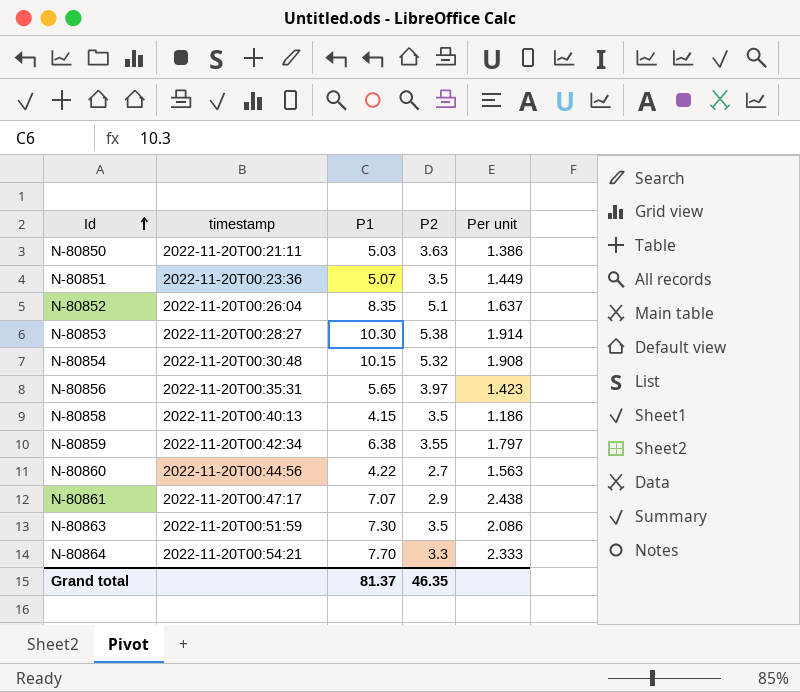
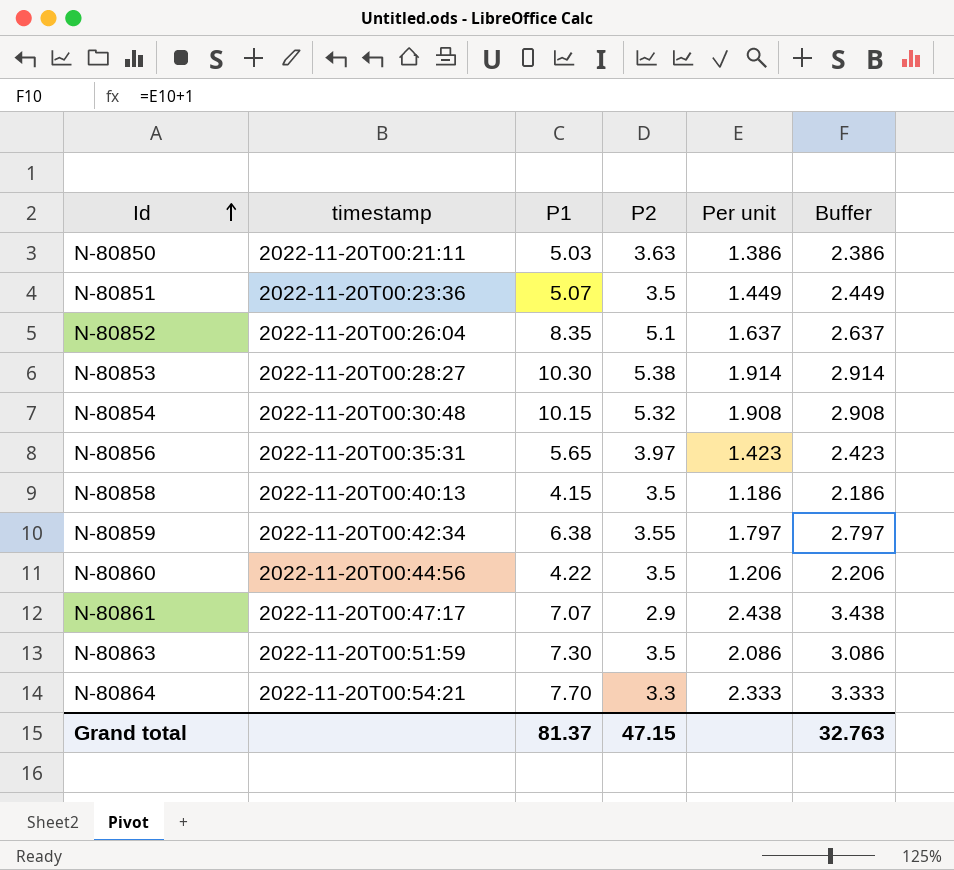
column Buffer | formula: none -> [Per unit] + 1
N-80860 | P2: 2.7 -> 3.5
N-80860 | Per unit: 1.563 -> 1.206
Grand total | P2: 46.35 -> 47.15

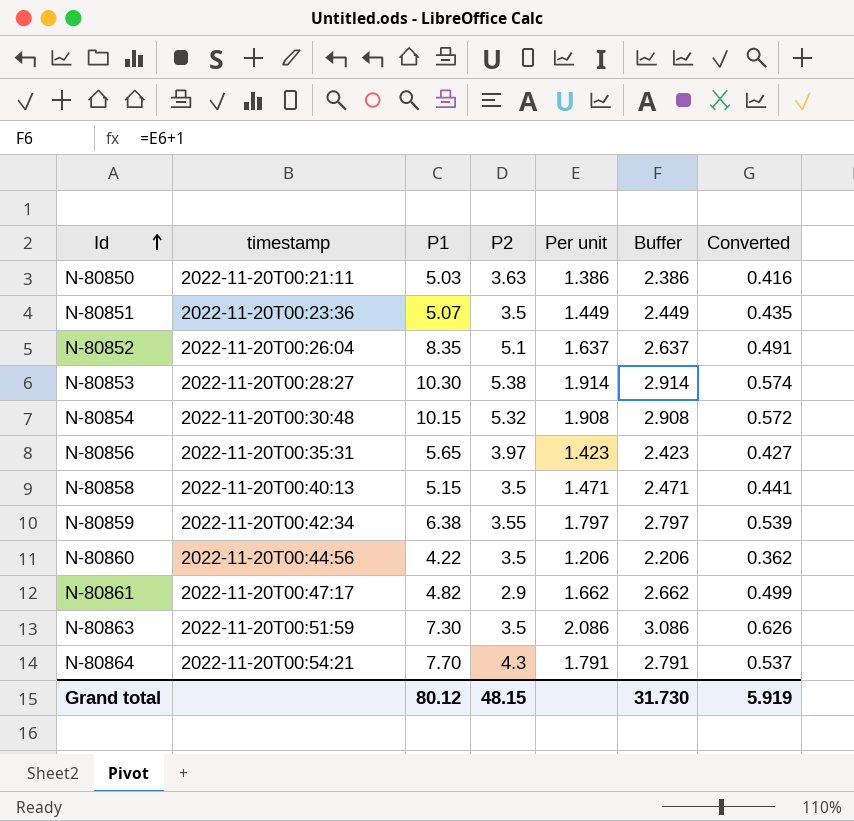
column Converted | formula: none -> [Per unit] * 0.3
N-80858 | P1: 4.15 -> 5.15
N-80858 | Per unit: 1.186 -> 1.471
N-80858 | Buffer: 2.186 -> 2.471
N-80861 | P1: 7.07 -> 4.82
N-80861 | Per unit: 2.438 -> 1.662
N-80861 | Buffer: 3.438 -> 2.662
N-80864 | P2: 3.3 -> 4.3
N-80864 | Per unit: 2.333 -> 1.791
N-80864 | Buffer: 3.333 -> 2.791
Grand total | P1: 81.37 -> 80.12
Grand total | P2: 47.15 -> 48.15
Grand total | Buffer: 32.763 -> 31.730

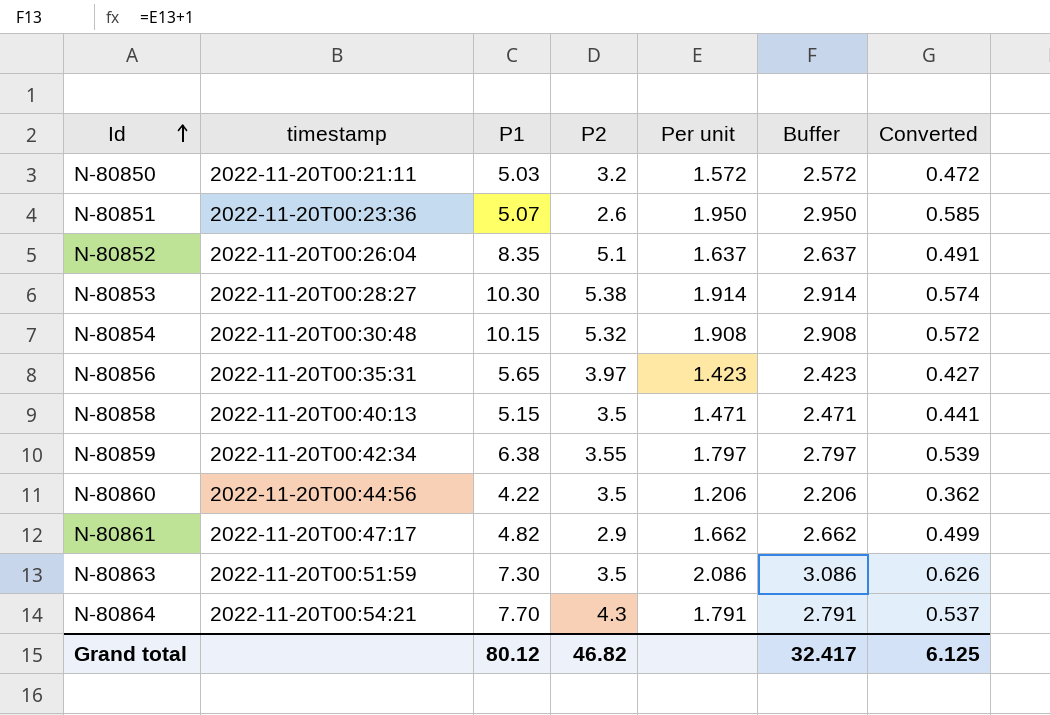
N-80850 | P2: 3.63 -> 3.2
N-80850 | Per unit: 1.386 -> 1.572
N-80850 | Buffer: 2.386 -> 2.572
N-80850 | Converted: 0.416 -> 0.472
N-80851 | P2: 3.5 -> 2.6
N-80851 | Per unit: 1.449 -> 1.950
N-80851 | Buffer: 2.449 -> 2.950
N-80851 | Converted: 0.435 -> 0.585
Grand total | P2: 48.15 -> 46.82
Grand total | Buffer: 31.730 -> 32.417
Grand total | Converted: 5.919 -> 6.125

